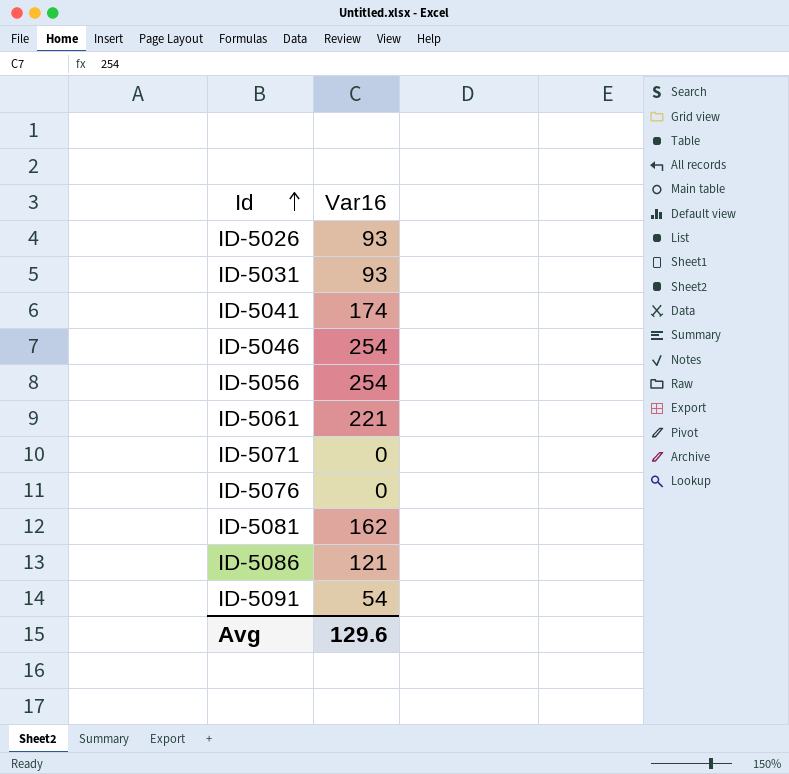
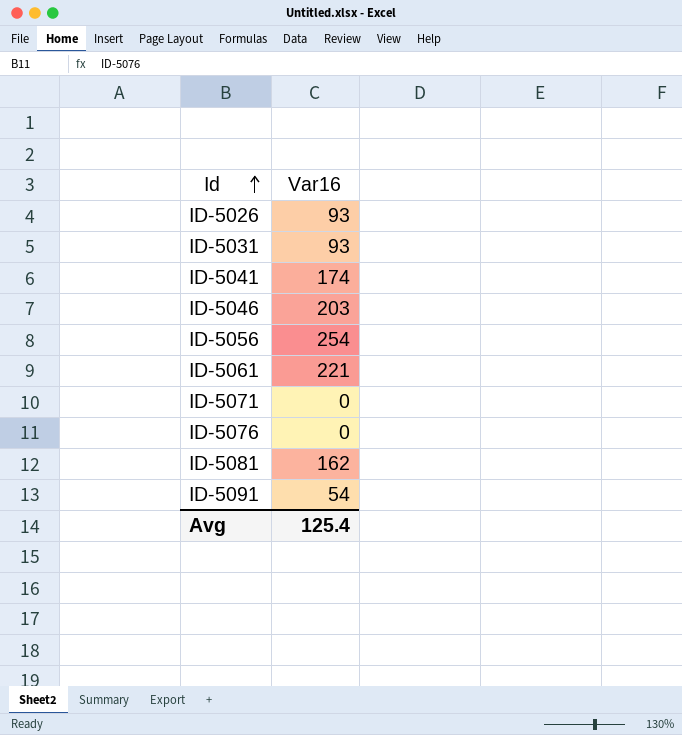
row ID-5086: 121 -> none
ID-5046 | Var16: 254 -> 203
Avg | Var16: 129.6 -> 125.4

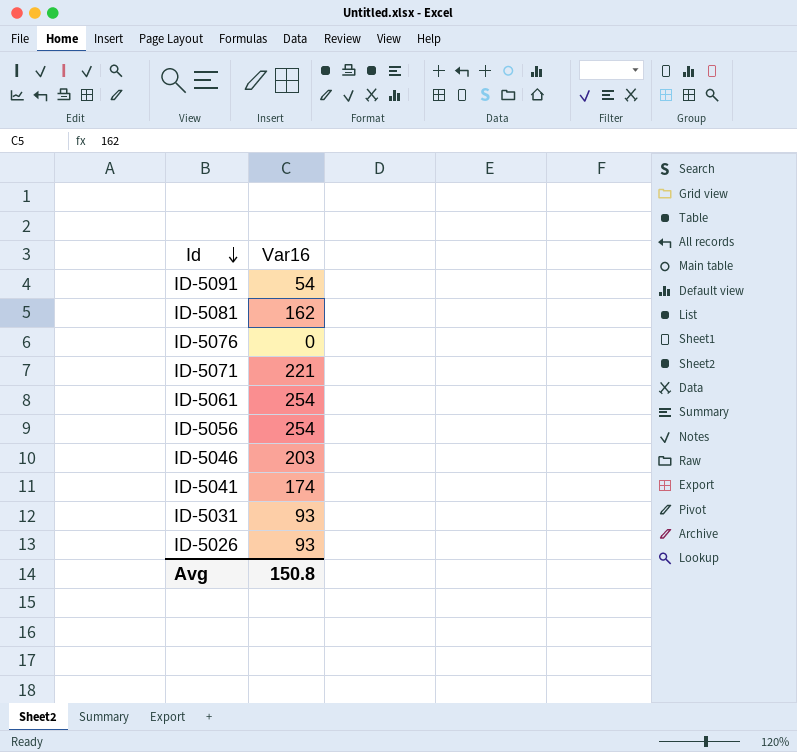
row order: Id ascending -> Id descending
ID-5071 | Var16: 0 -> 221
ID-5061 | Var16: 221 -> 254
Avg | Var16: 125.4 -> 150.8

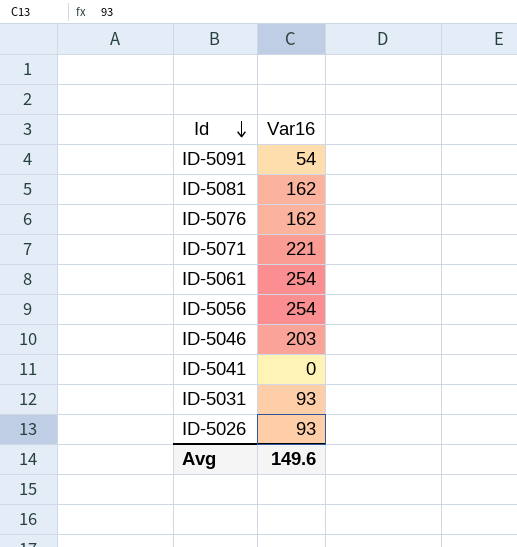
ID-5076 | Var16: 0 -> 162
ID-5041 | Var16: 174 -> 0
Avg | Var16: 150.8 -> 149.6

